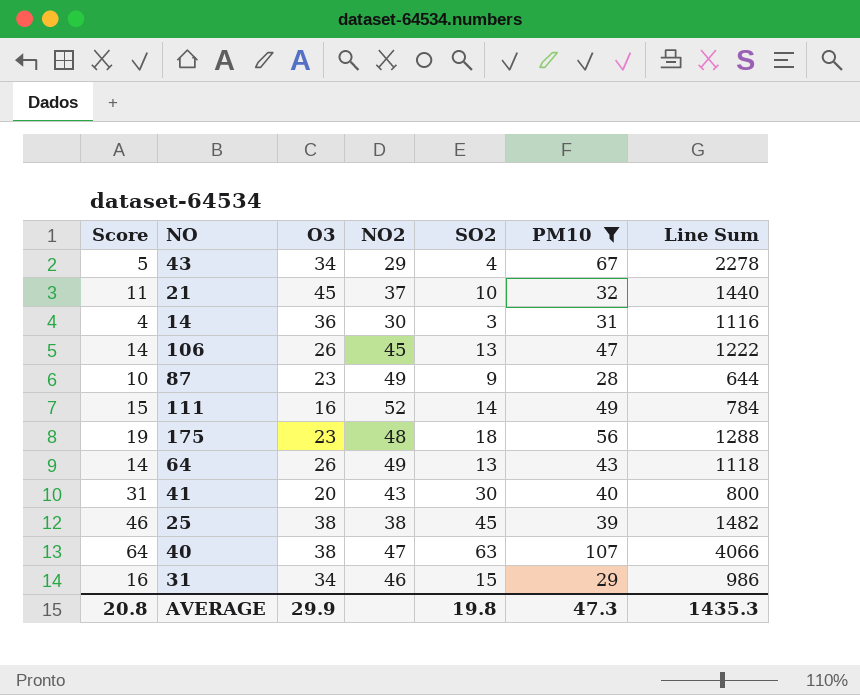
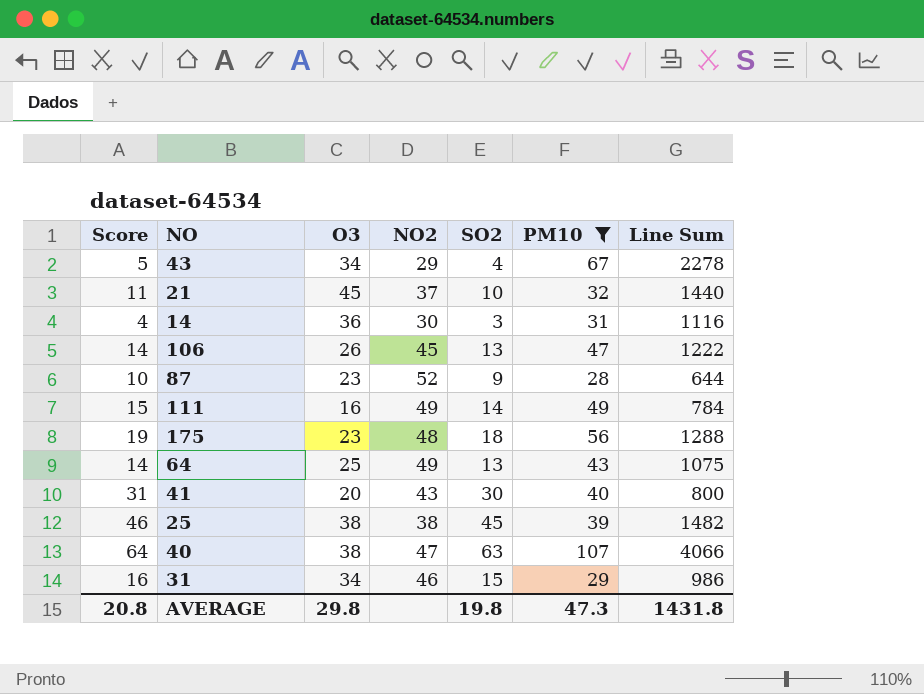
87 | NO2: 49 -> 52
111 | NO2: 52 -> 49
64 | O3: 26 -> 25
64 | Line Sum: 1118 -> 1075
AVERAGE | O3: 29.9 -> 29.8
AVERAGE | Line Sum: 1435.3 -> 1431.8

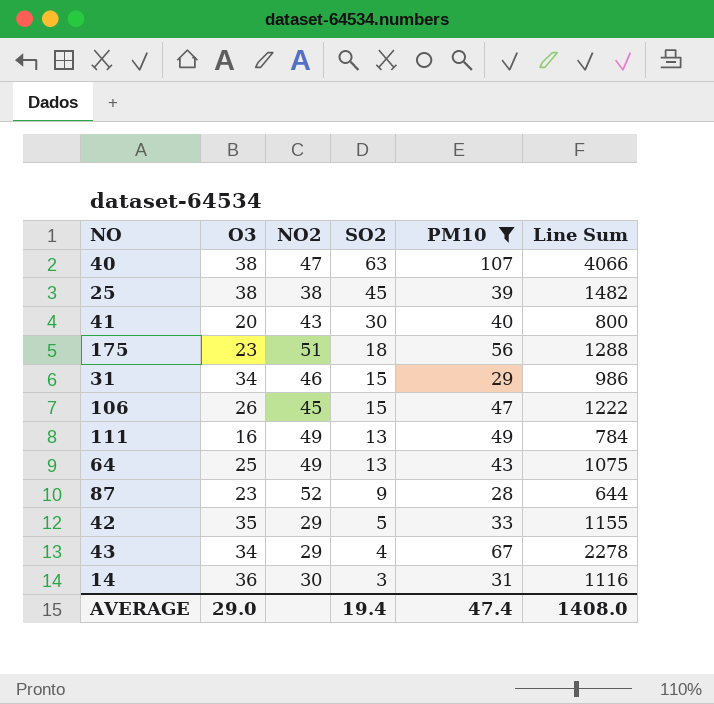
row order: none -> SO2 descending
column Score | formula: [SO2] + 1 -> none
row 21: 11 | 45 | 37 | 10 | 32 | 1440 -> none
175 | NO2: 48 -> 51
106 | SO2: 13 -> 15
111 | SO2: 14 -> 13
row 42: none -> 35 | 29 | 5 | 33 | 1155
AVERAGE | O3: 29.8 -> 29.0
AVERAGE | SO2: 19.8 -> 19.4
AVERAGE | PM10: 47.3 -> 47.4
AVERAGE | Line Sum: 1431.8 -> 1408.0

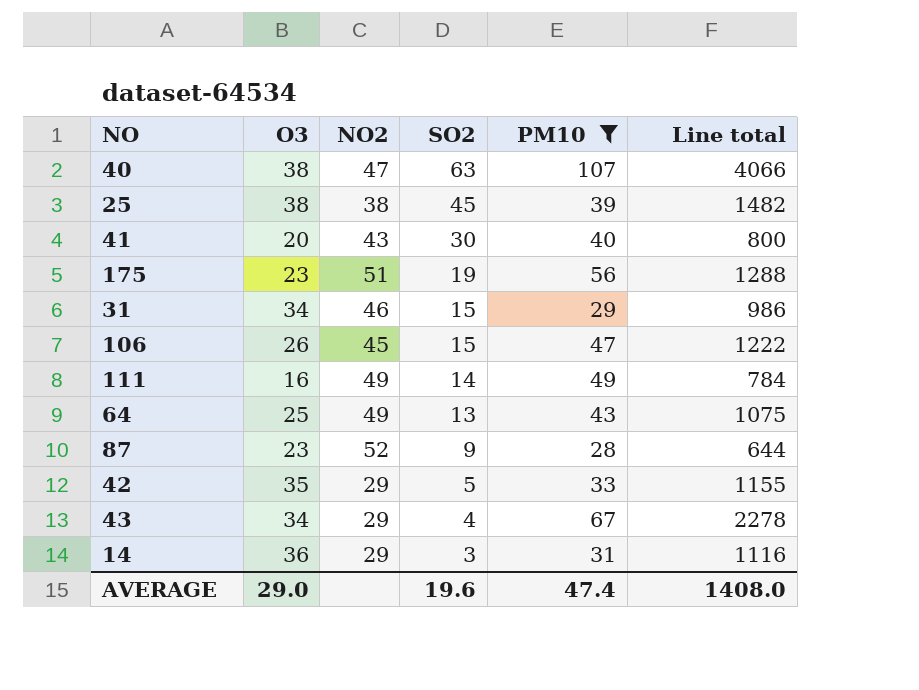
column name: Line Sum -> Line total
175 | SO2: 18 -> 19
111 | SO2: 13 -> 14
14 | NO2: 30 -> 29
AVERAGE | SO2: 19.4 -> 19.6

